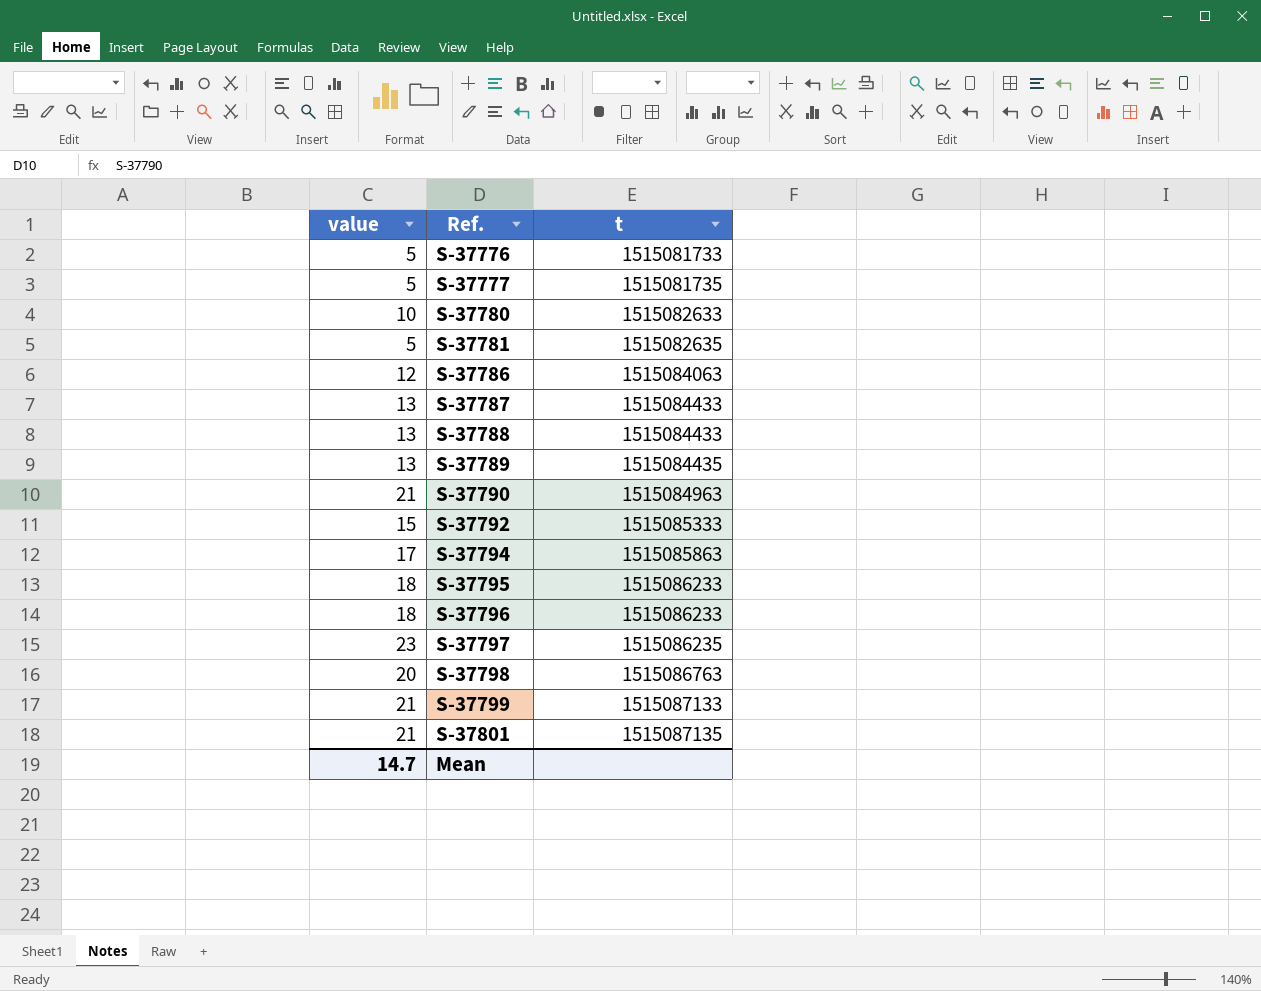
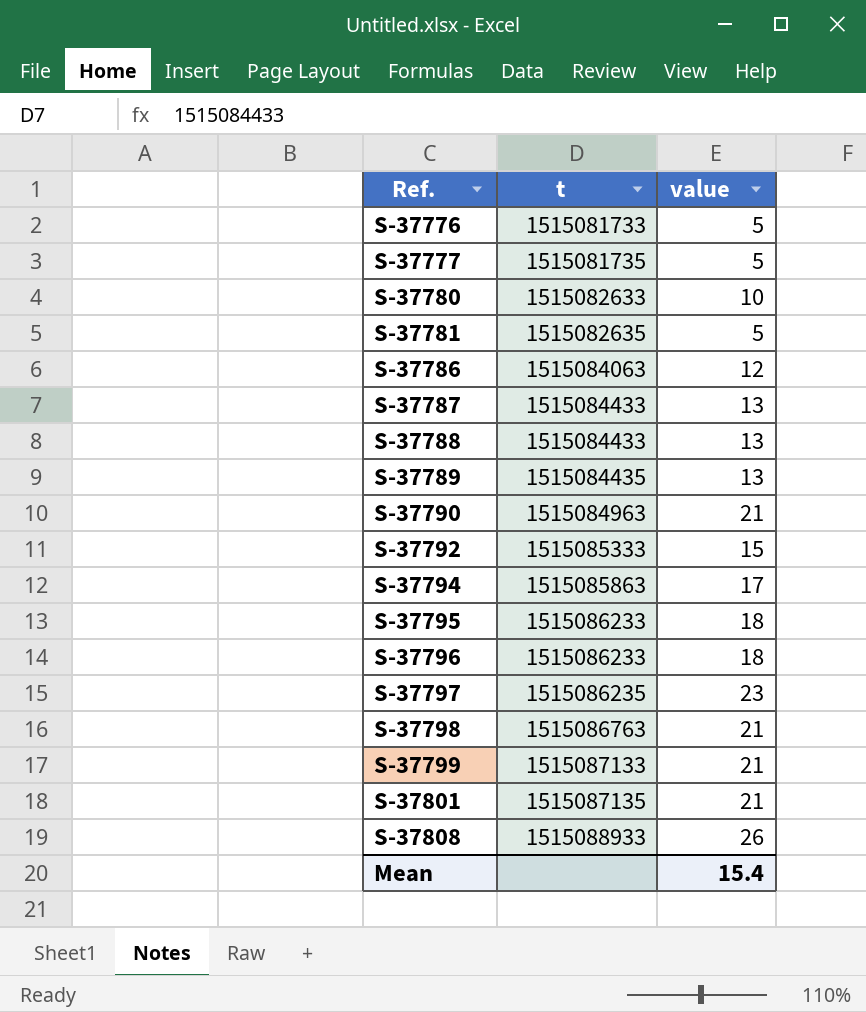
column value | position: 1 -> 3
S-37798 | value: 20 -> 21
row S-37808: none -> 1515088933 | 26
Mean | value: 14.7 -> 15.4

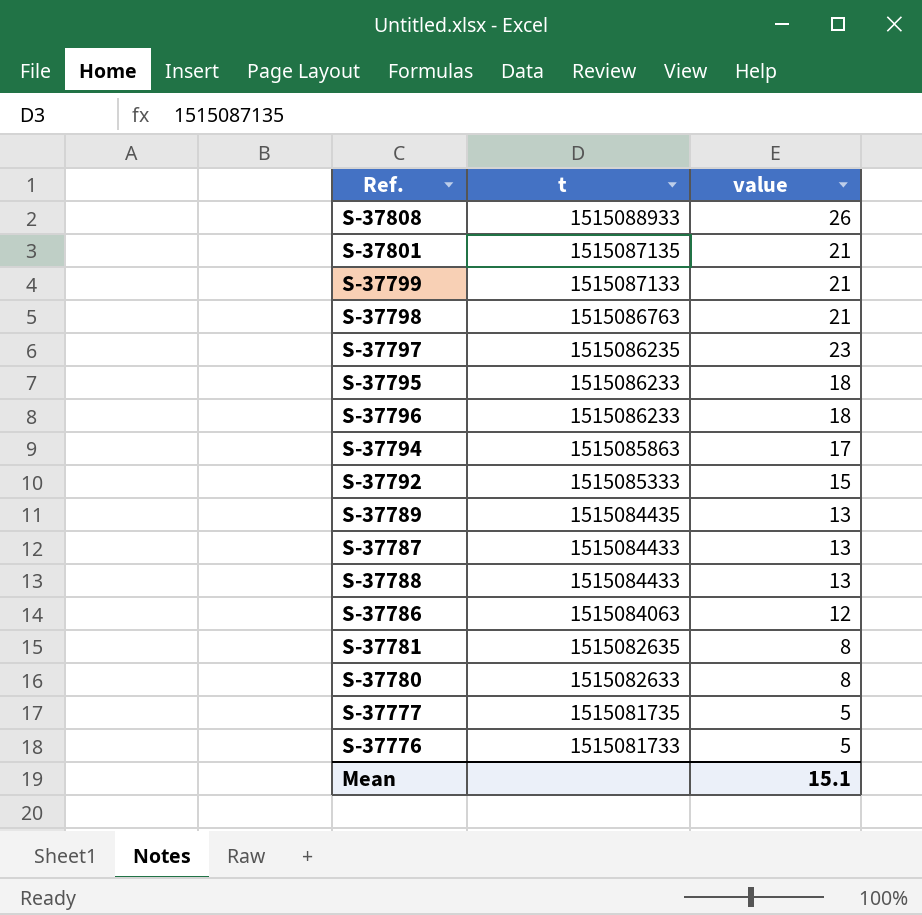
row order: Ref. ascending -> t descending
row S-37790: 1515084963 | 21 -> none
S-37781 | value: 5 -> 8
S-37780 | value: 10 -> 8
Mean | value: 15.4 -> 15.1

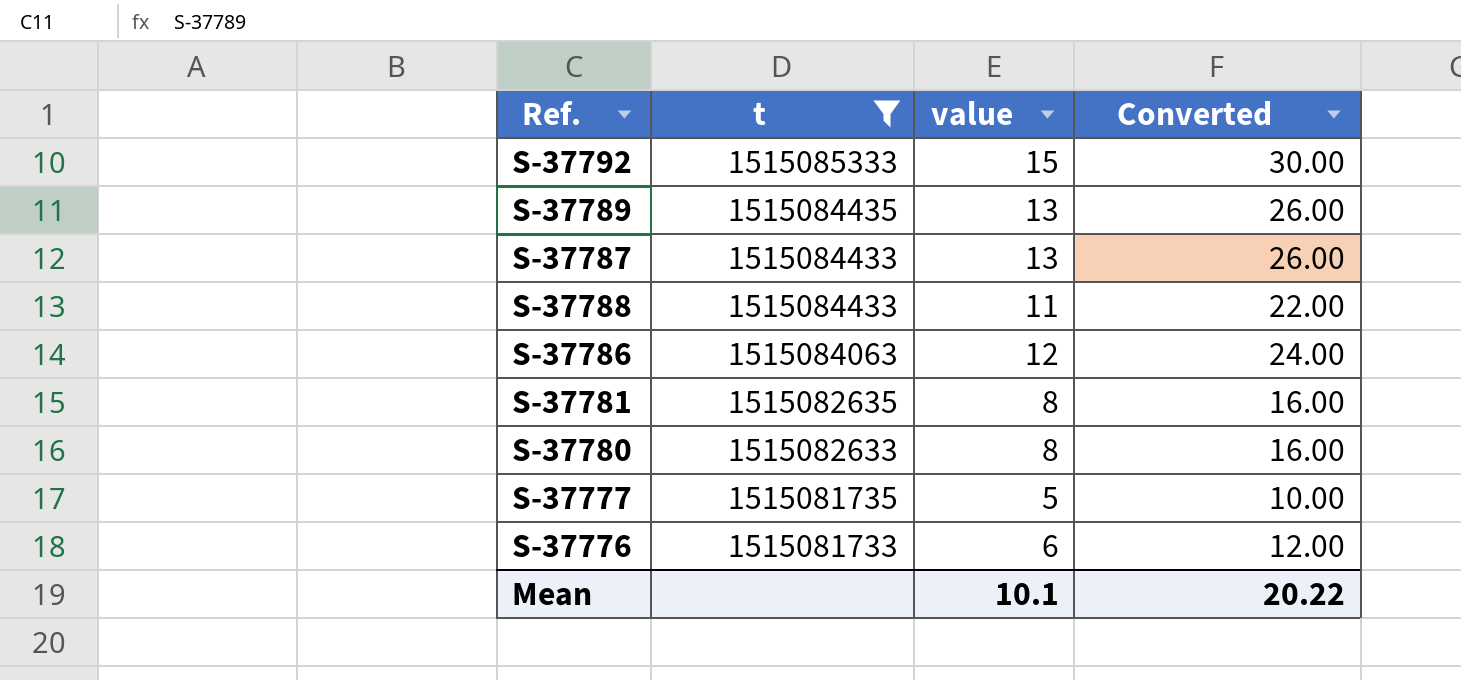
filter: none -> t <= 1515085333
column Converted | formula: none -> [value] * 2
S-37788 | value: 13 -> 11
S-37776 | value: 5 -> 6
Mean | value: 15.1 -> 10.1

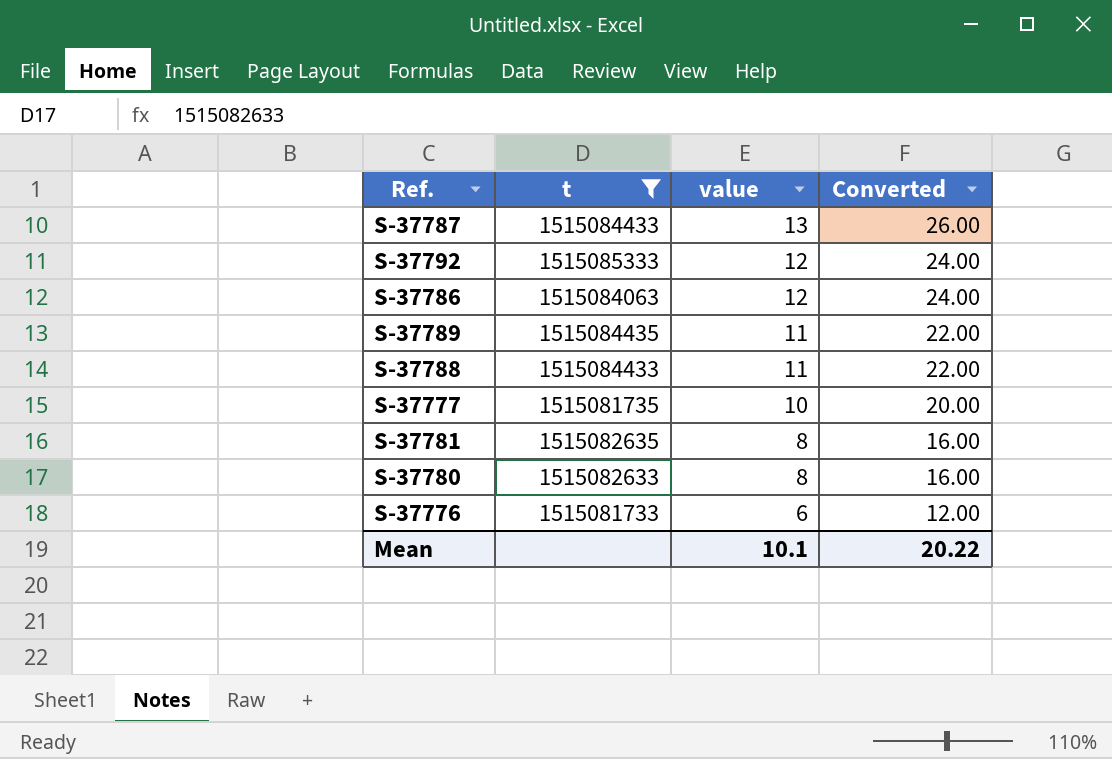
row order: t descending -> value descending
S-37792 | value: 15 -> 12
S-37792 | Converted: 30.00 -> 24.00
S-37789 | value: 13 -> 11
S-37789 | Converted: 26.00 -> 22.00
S-37777 | value: 5 -> 10
S-37777 | Converted: 10.00 -> 20.00

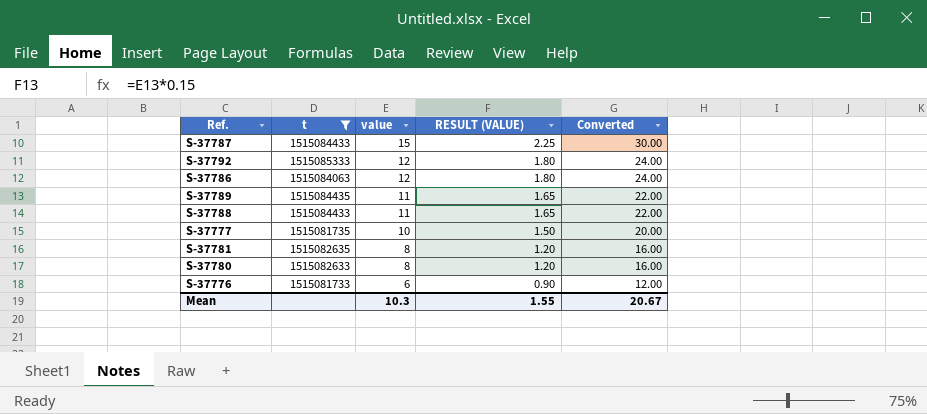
column RESULT (VALUE) | formula: none -> [value] * 0.15
S-37787 | value: 13 -> 15
S-37787 | Converted: 26.00 -> 30.00
Mean | value: 10.1 -> 10.3
Mean | Converted: 20.22 -> 20.67

